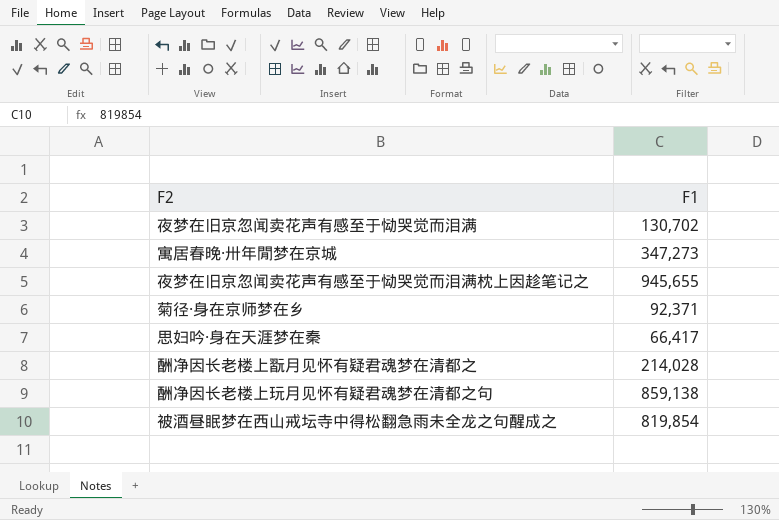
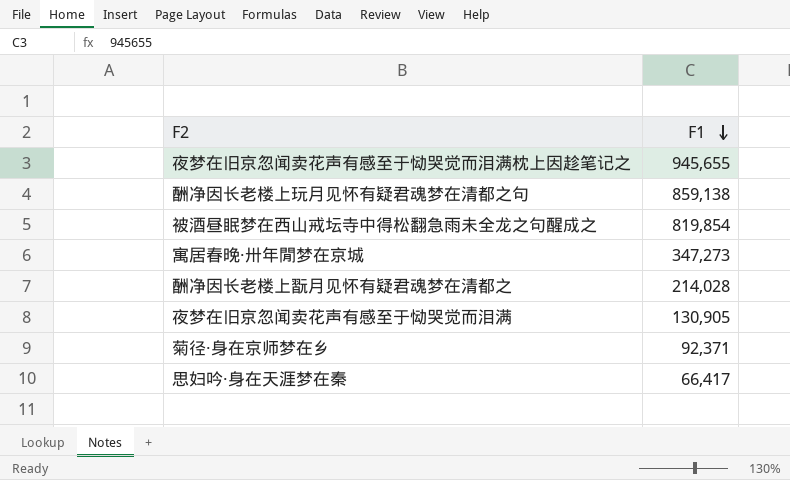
row order: none -> F1 descending
夜梦在旧京忽闻卖花声有感至于恸哭觉而泪满 | F1: 130,702 -> 130,905

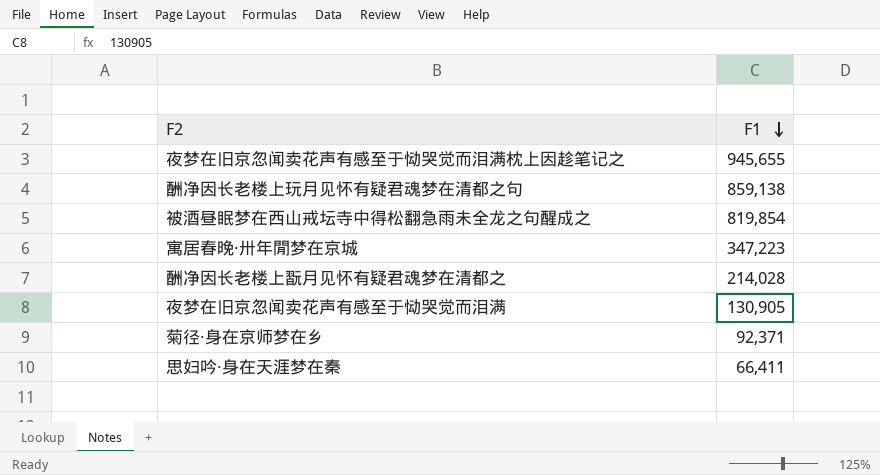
寓居春晚·卅年閒梦在京城 | F1: 347,273 -> 347,223
思妇吟·身在天涯梦在秦 | F1: 66,417 -> 66,411

